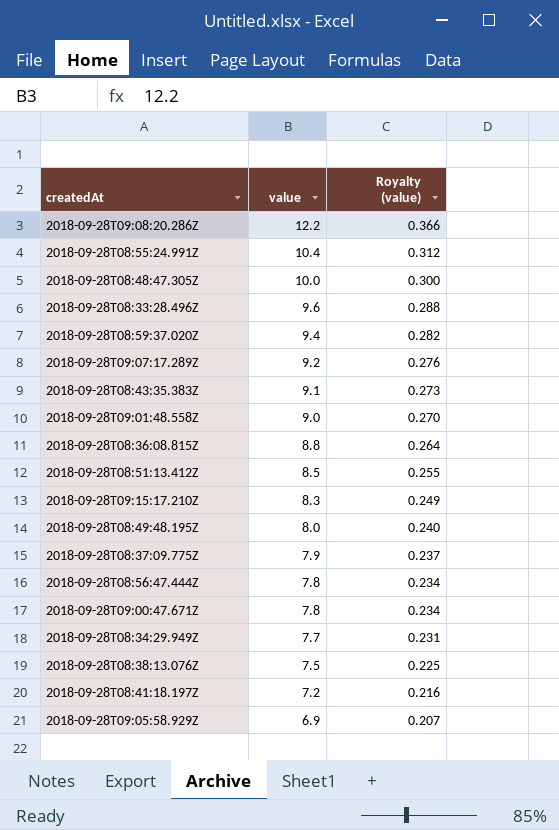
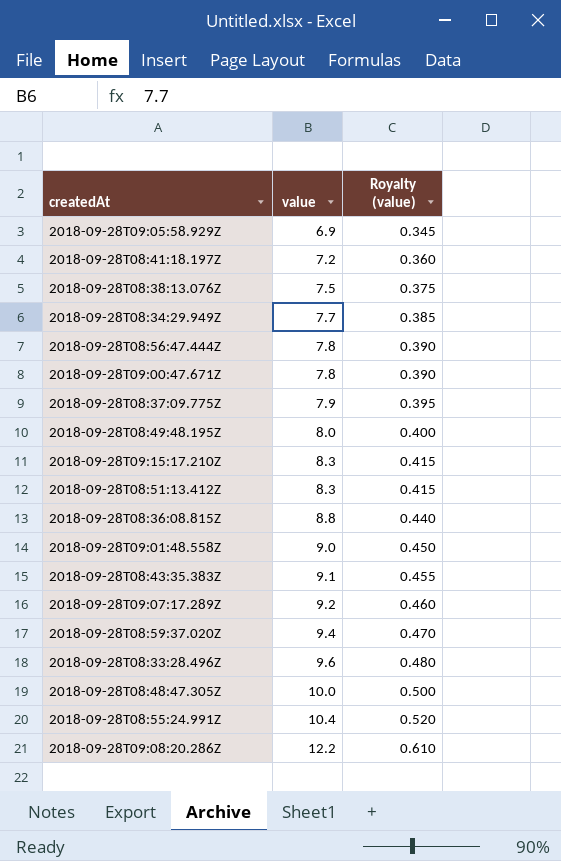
row order: value descending -> value ascending
column Royalty (value) | formula: [value] * 0.03 -> [value] * 0.05
2018-09-28T08:51:13.412Z | value: 8.5 -> 8.3

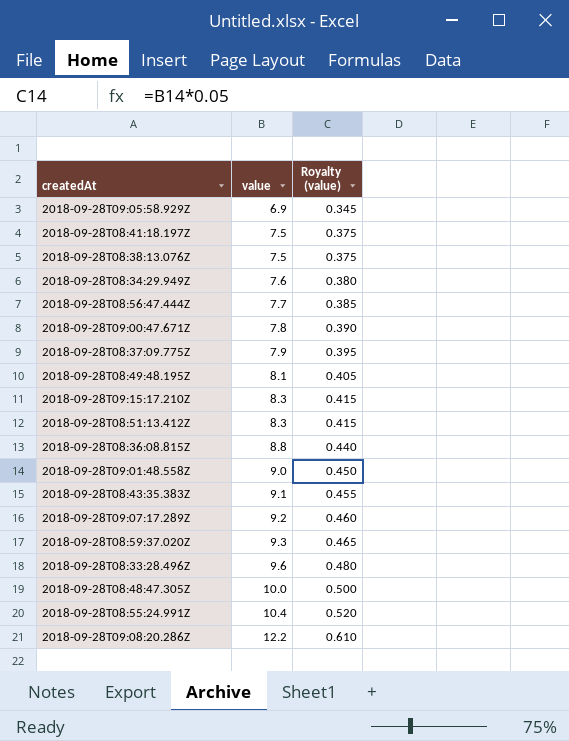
2018-09-28T08:41:18.197Z | value: 7.2 -> 7.5
2018-09-28T08:41:18.197Z | Royalty (value): 0.360 -> 0.375
2018-09-28T08:34:29.949Z | value: 7.7 -> 7.6
2018-09-28T08:34:29.949Z | Royalty (value): 0.385 -> 0.380
2018-09-28T08:56:47.444Z | value: 7.8 -> 7.7
2018-09-28T08:56:47.444Z | Royalty (value): 0.390 -> 0.385
2018-09-28T08:49:48.195Z | value: 8.0 -> 8.1
2018-09-28T08:49:48.195Z | Royalty (value): 0.400 -> 0.405
2018-09-28T08:59:37.020Z | value: 9.4 -> 9.3
2018-09-28T08:59:37.020Z | Royalty (value): 0.470 -> 0.465

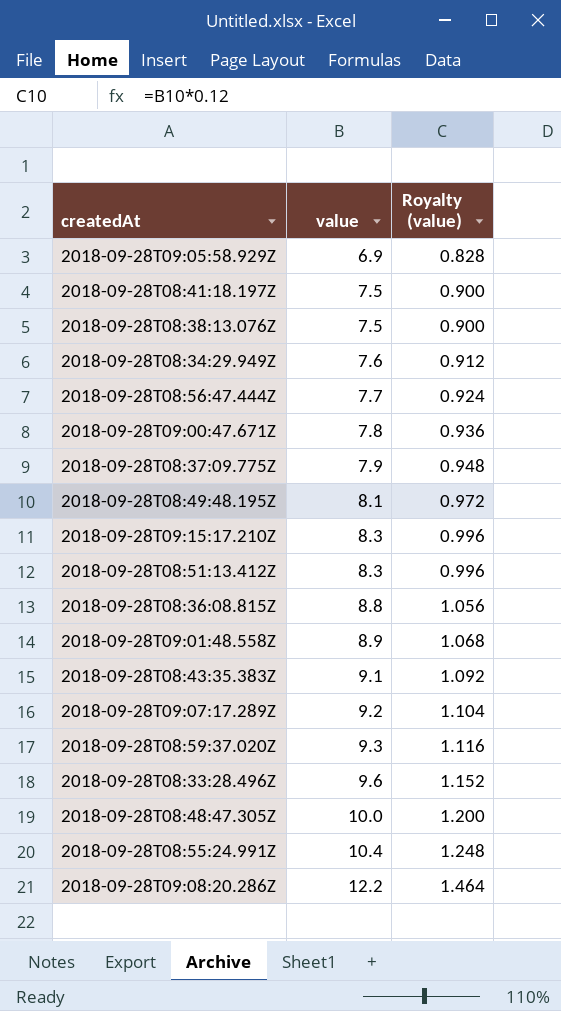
column Royalty (value) | formula: [value] * 0.05 -> [value] * 0.12
2018-09-28T09:01:48.558Z | value: 9.0 -> 8.9

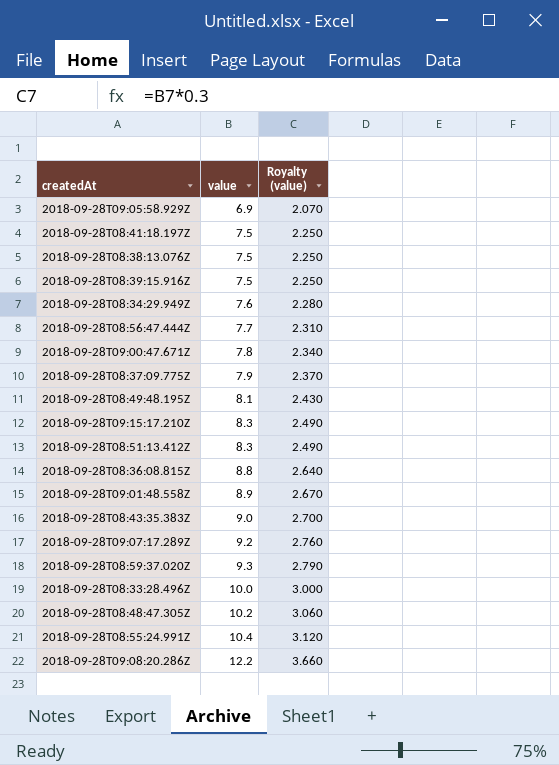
column Royalty (value) | formula: [value] * 0.12 -> [value] * 0.3
row 2018-09-28T08:39:15.916Z: none -> 7.5 | 2.250
2018-09-28T08:43:35.383Z | value: 9.1 -> 9.0
2018-09-28T08:33:28.496Z | value: 9.6 -> 10.0
2018-09-28T08:48:47.305Z | value: 10.0 -> 10.2

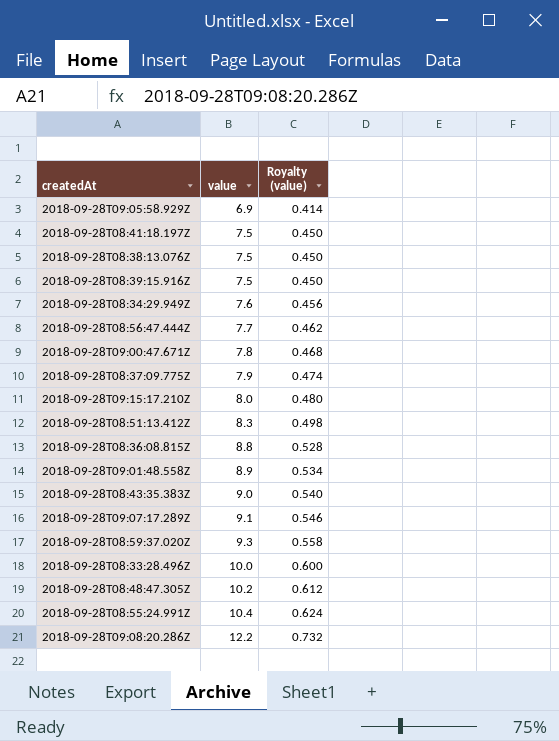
column Royalty (value) | formula: [value] * 0.3 -> [value] * 0.06
row 2018-09-28T08:49:48.195Z: 8.1 | 2.430 -> none
2018-09-28T09:15:17.210Z | value: 8.3 -> 8.0
2018-09-28T09:07:17.289Z | value: 9.2 -> 9.1

